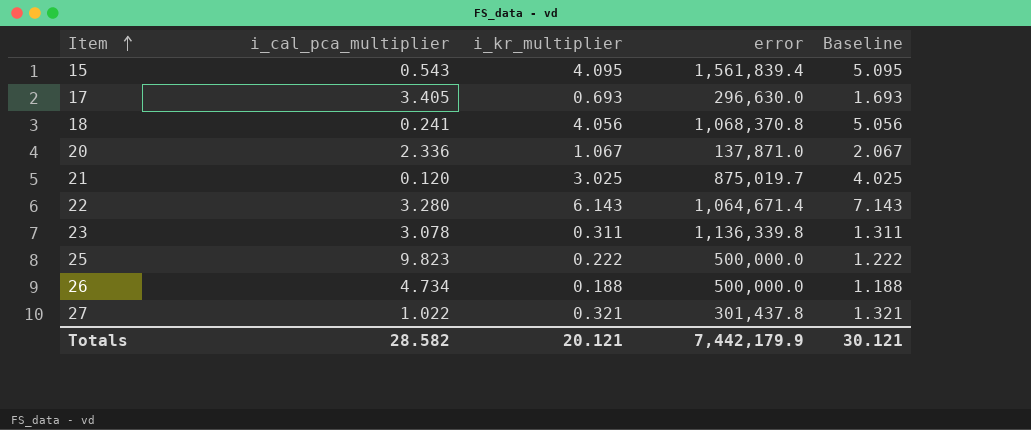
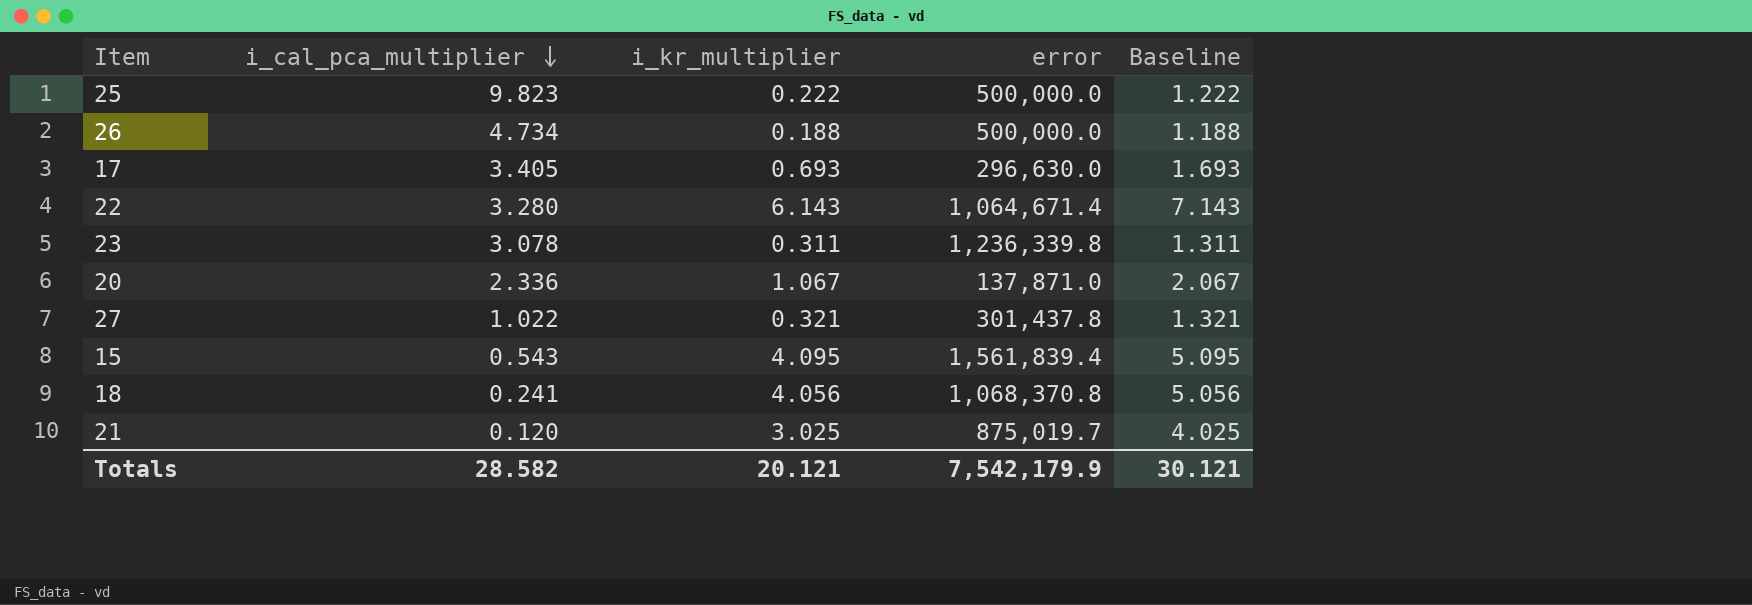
row order: Item ascending -> i_cal_pca_multiplier descending
23 | error: 1,136,339.8 -> 1,236,339.8
Totals | error: 7,442,179.9 -> 7,542,179.9

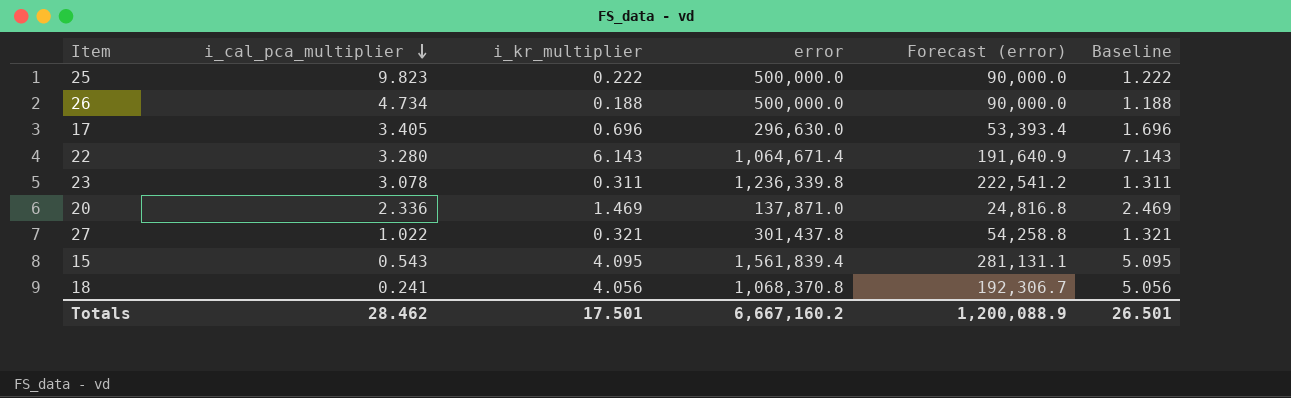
column Forecast (error) | formula: none -> [error] * 0.18
row 21: 0.120 | 3.025 | 875,019.7 | 4.025 -> none
17 | i_kr_multiplier: 0.693 -> 0.696
17 | Baseline: 1.693 -> 1.696
20 | i_kr_multiplier: 1.067 -> 1.469
20 | Baseline: 2.067 -> 2.469
Totals | i_cal_pca_multiplier: 28.582 -> 28.462
Totals | i_kr_multiplier: 20.121 -> 17.501
Totals | error: 7,542,179.9 -> 6,667,160.2
Totals | Baseline: 30.121 -> 26.501

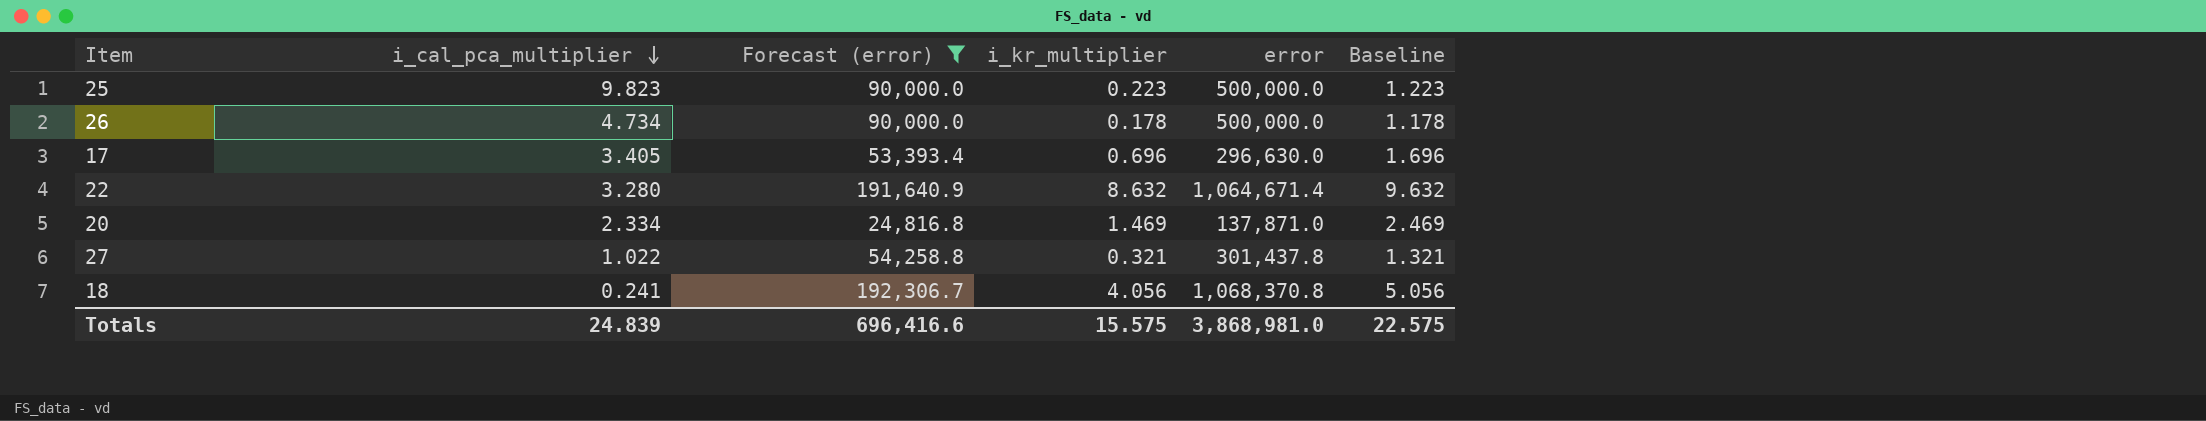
filter: none -> Forecast (error) <= 192,306.7
column Forecast (error) | position: 5 -> 3
25 | i_kr_multiplier: 0.222 -> 0.223
25 | Baseline: 1.222 -> 1.223
26 | i_kr_multiplier: 0.188 -> 0.178
26 | Baseline: 1.188 -> 1.178
22 | i_kr_multiplier: 6.143 -> 8.632
22 | Baseline: 7.143 -> 9.632
20 | i_cal_pca_multiplier: 2.336 -> 2.334
Totals | i_cal_pca_multiplier: 28.462 -> 24.839
Totals | Forecast (error): 1,200,088.9 -> 696,416.6
Totals | i_kr_multiplier: 17.501 -> 15.575
Totals | error: 6,667,160.2 -> 3,868,981.0
Totals | Baseline: 26.501 -> 22.575

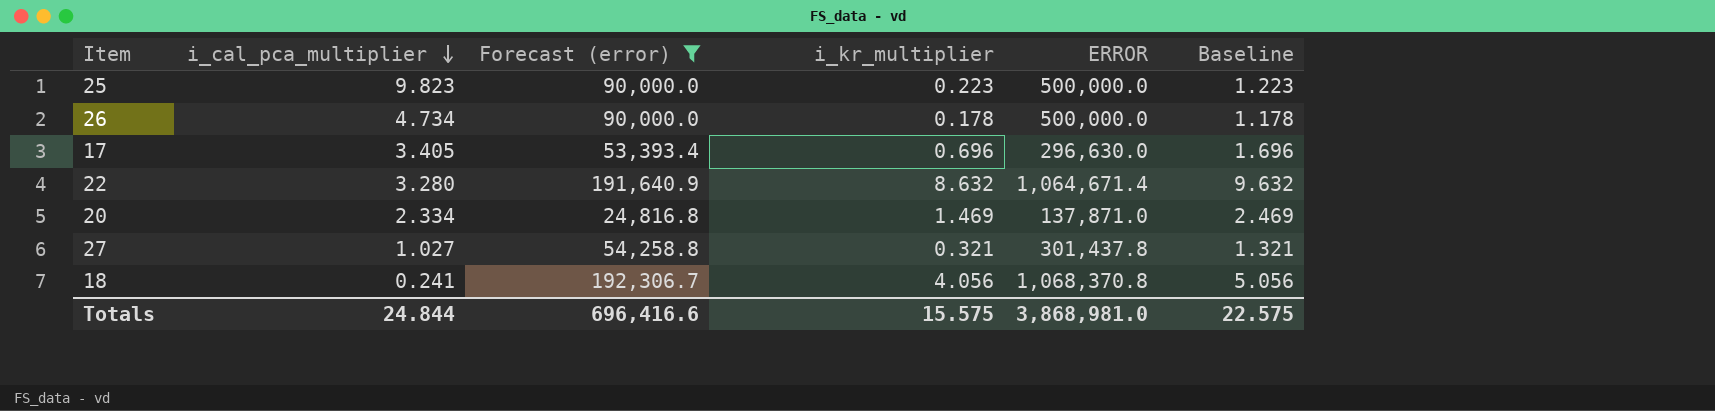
column name: error -> ERROR
27 | i_cal_pca_multiplier: 1.022 -> 1.027
Totals | i_cal_pca_multiplier: 24.839 -> 24.844

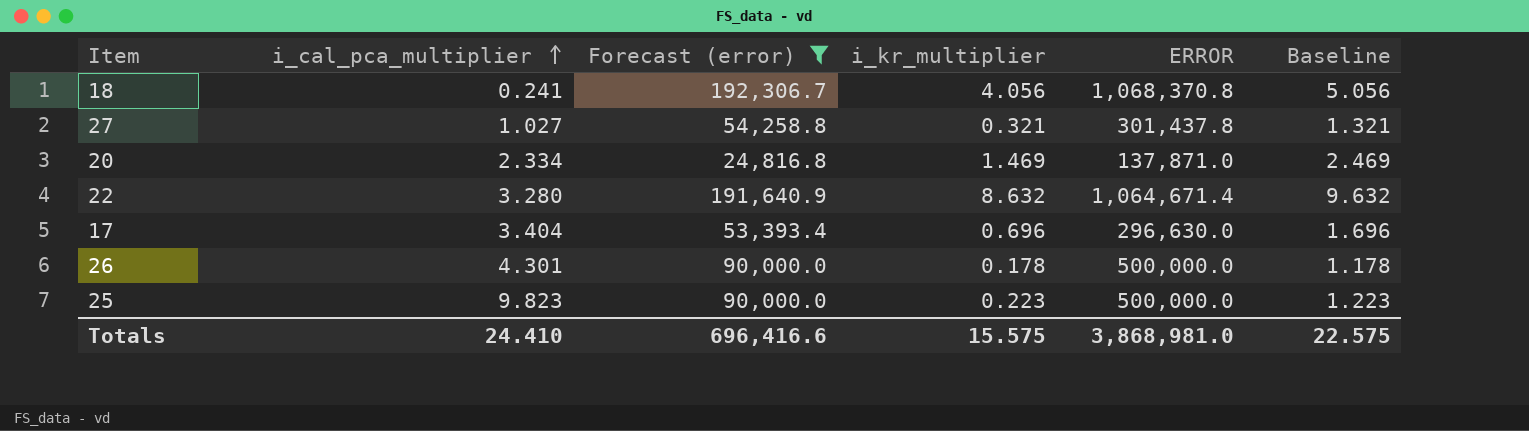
row order: i_cal_pca_multiplier descending -> i_cal_pca_multiplier ascending
17 | i_cal_pca_multiplier: 3.405 -> 3.404
26 | i_cal_pca_multiplier: 4.734 -> 4.301
Totals | i_cal_pca_multiplier: 24.844 -> 24.410

